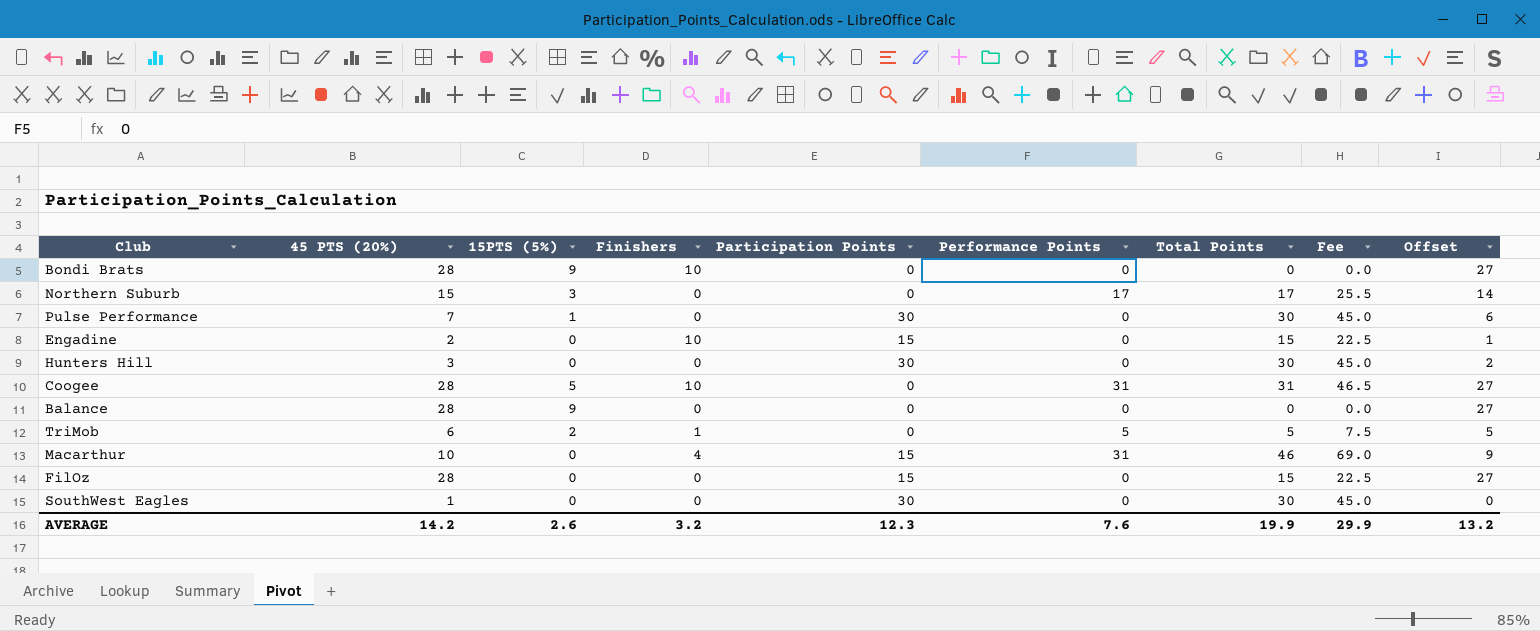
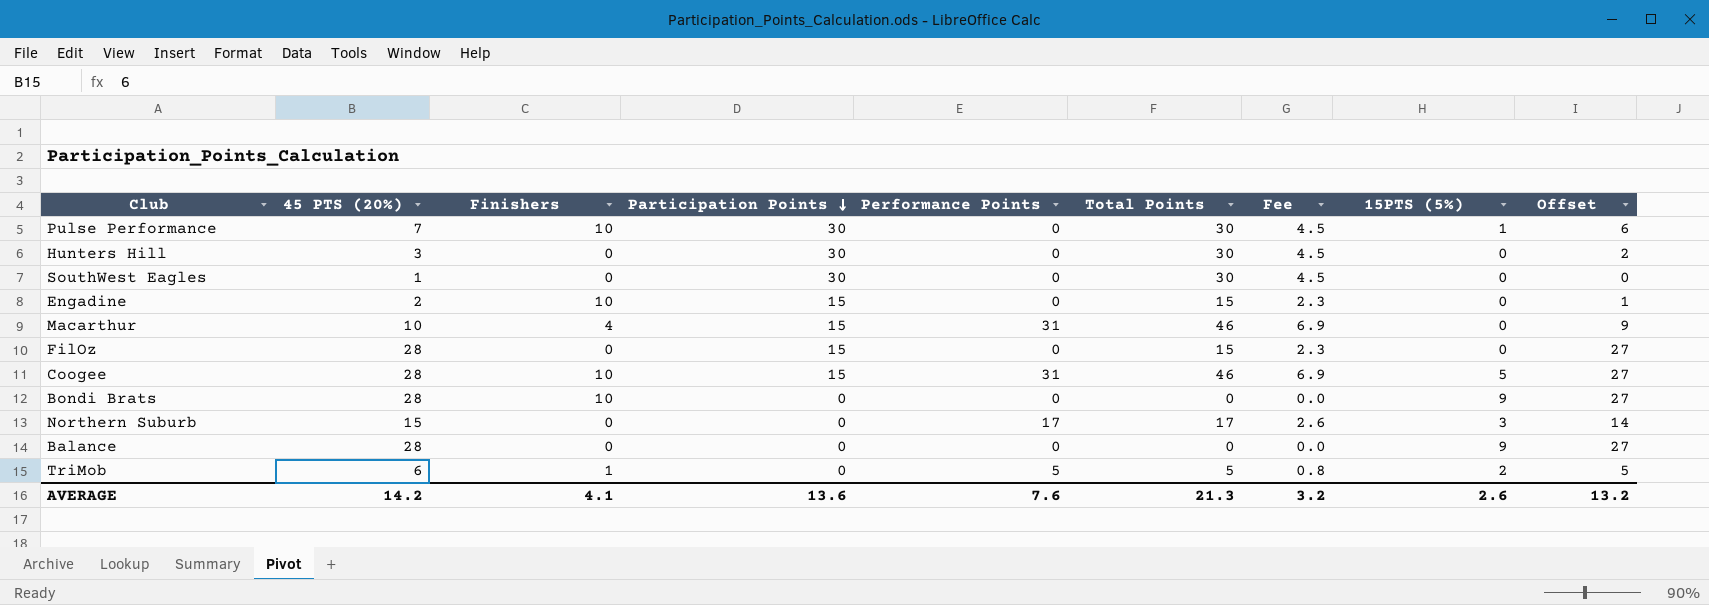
row order: none -> Participation Points descending
column Fee | formula: [Total Points] * 1.5 -> [Total Points] * 0.15
column 15PTS (5%) | position: 3 -> 8
Pulse Performance | Finishers: 0 -> 10
Coogee | Participation Points: 0 -> 15
Coogee | Total Points: 31 -> 46
AVERAGE | Finishers: 3.2 -> 4.1
AVERAGE | Participation Points: 12.3 -> 13.6
AVERAGE | Total Points: 19.9 -> 21.3
AVERAGE | Fee: 29.9 -> 3.2

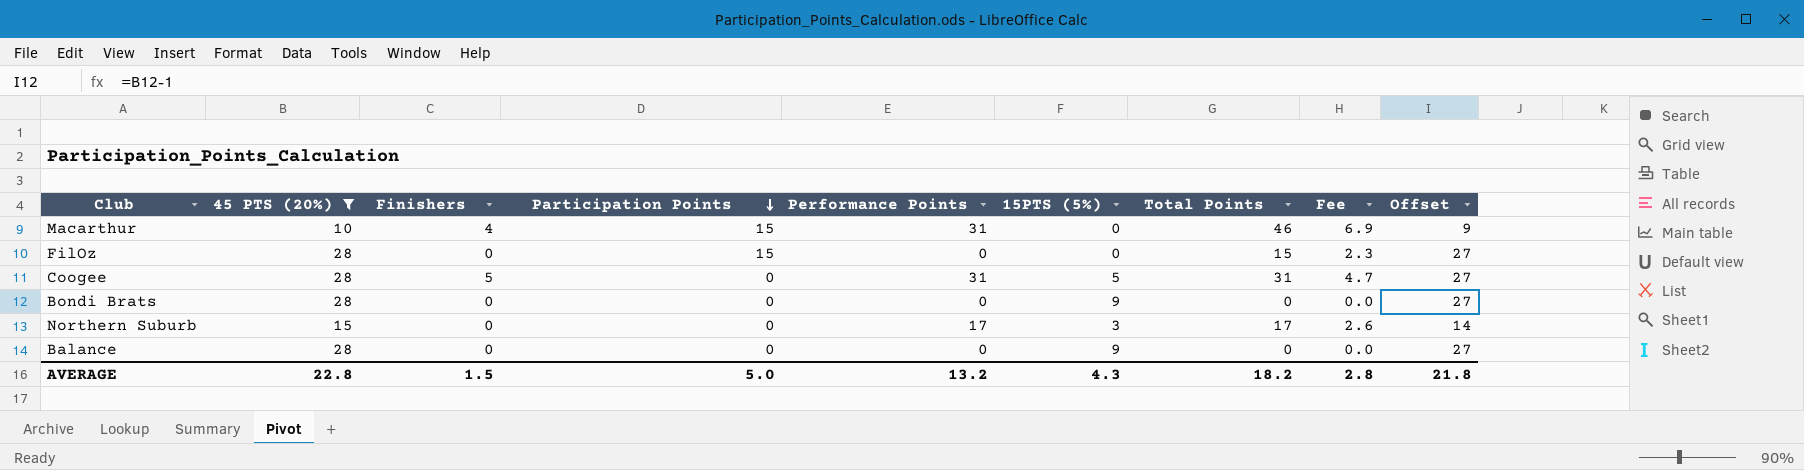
filter: none -> 45 PTS (20%) >= 10
column 15PTS (5%) | position: 8 -> 6
Coogee | Finishers: 10 -> 5
Coogee | Participation Points: 15 -> 0
Coogee | Total Points: 46 -> 31
Coogee | Fee: 6.9 -> 4.7
Bondi Brats | Finishers: 10 -> 0
AVERAGE | 45 PTS (20%): 14.2 -> 22.8
AVERAGE | Finishers: 4.1 -> 1.5
AVERAGE | Participation Points: 13.6 -> 5.0
AVERAGE | Performance Points: 7.6 -> 13.2
AVERAGE | 15PTS (5%): 2.6 -> 4.3
AVERAGE | Total Points: 21.3 -> 18.2
AVERAGE | Fee: 3.2 -> 2.8
AVERAGE | Offset: 13.2 -> 21.8

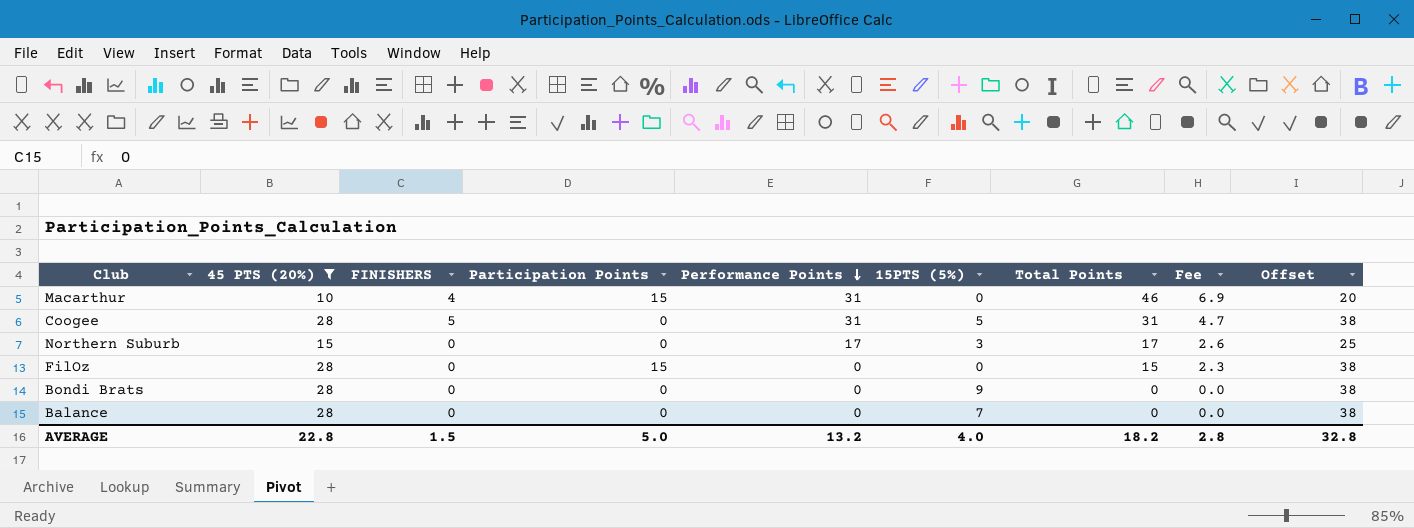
row order: Participation Points descending -> Performance Points descending
column name: Finishers -> FINISHERS
column Offset | formula: [45 PTS (20%)] - 1 -> [45 PTS (20%)] + 10
Balance | 15PTS (5%): 9 -> 7
AVERAGE | 15PTS (5%): 4.3 -> 4.0
AVERAGE | Offset: 21.8 -> 32.8

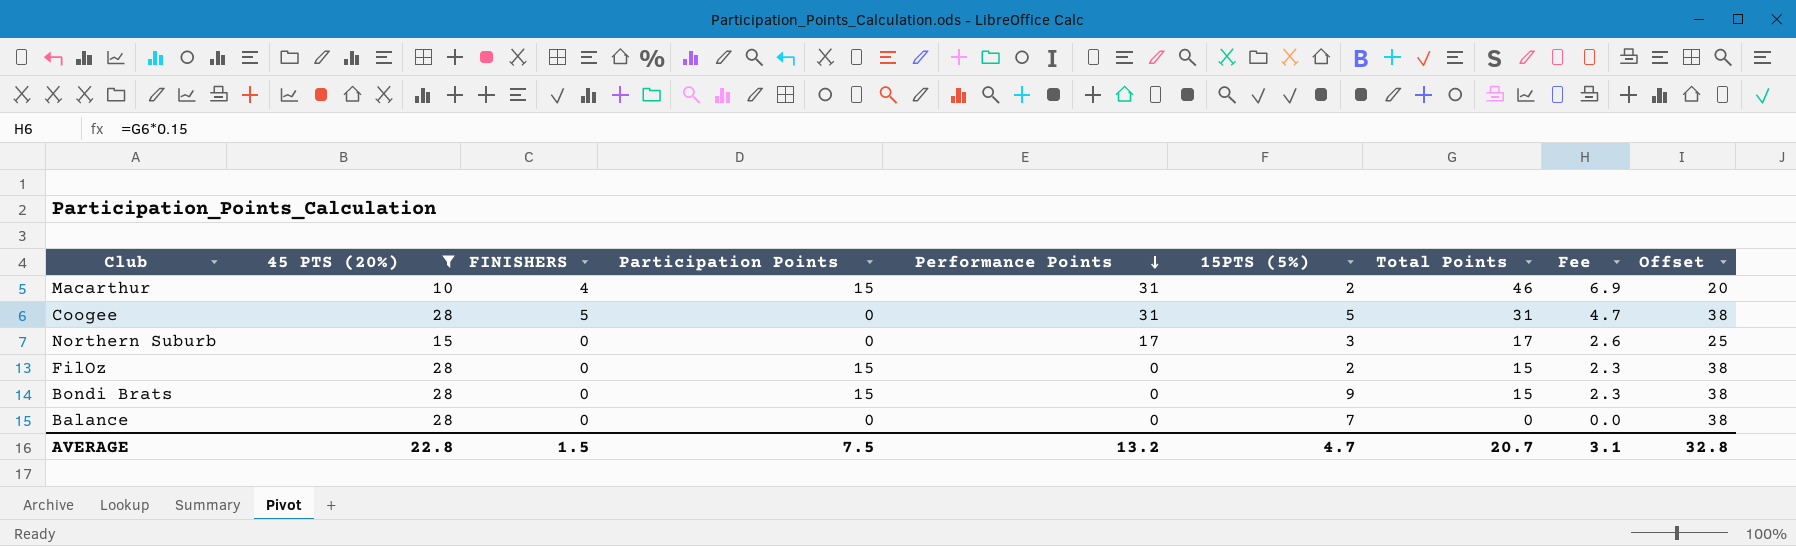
Macarthur | 15PTS (5%): 0 -> 2
FilOz | 15PTS (5%): 0 -> 2
Bondi Brats | Participation Points: 0 -> 15
Bondi Brats | Total Points: 0 -> 15
Bondi Brats | Fee: 0.0 -> 2.3
AVERAGE | Participation Points: 5.0 -> 7.5
AVERAGE | 15PTS (5%): 4.0 -> 4.7
AVERAGE | Total Points: 18.2 -> 20.7
AVERAGE | Fee: 2.8 -> 3.1

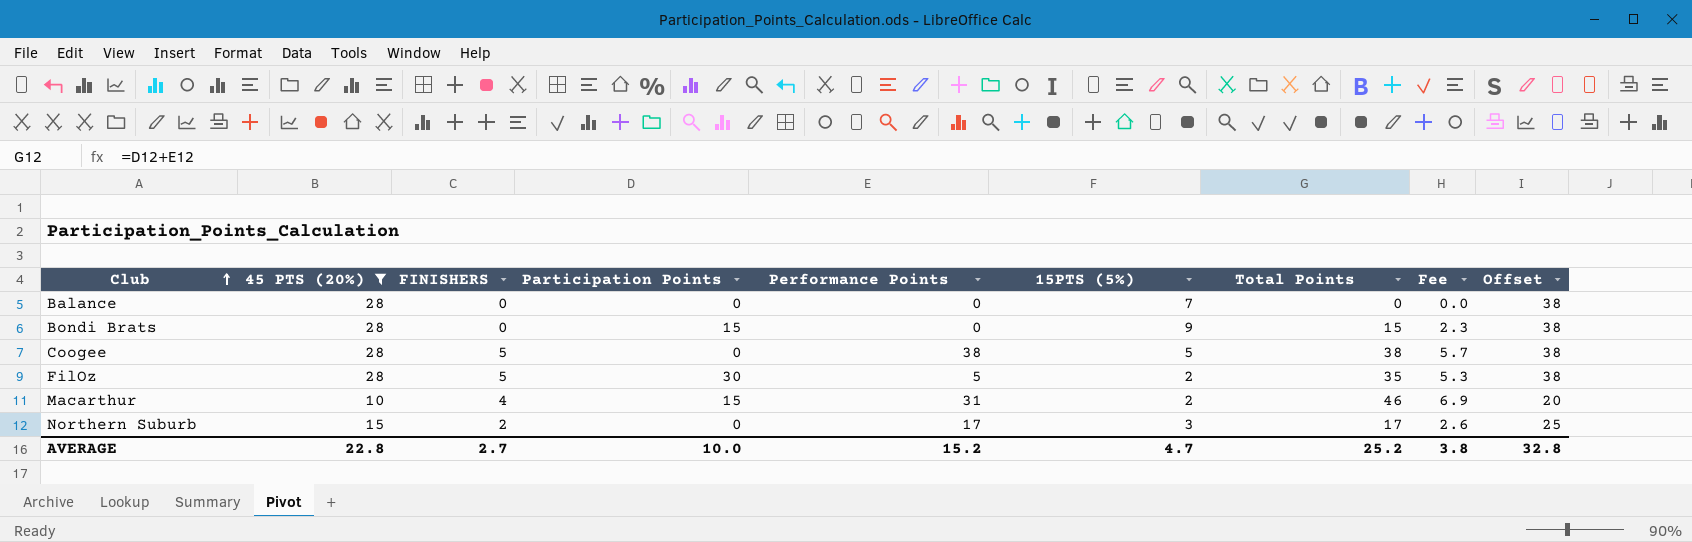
row order: Performance Points descending -> Club ascending
Coogee | Performance Points: 31 -> 38
Coogee | Total Points: 31 -> 38
Coogee | Fee: 4.7 -> 5.7
FilOz | FINISHERS: 0 -> 5
FilOz | Participation Points: 15 -> 30
FilOz | Performance Points: 0 -> 5
FilOz | Total Points: 15 -> 35
FilOz | Fee: 2.3 -> 5.3
Northern Suburb | FINISHERS: 0 -> 2
AVERAGE | FINISHERS: 1.5 -> 2.7
AVERAGE | Participation Points: 7.5 -> 10.0
AVERAGE | Performance Points: 13.2 -> 15.2
AVERAGE | Total Points: 20.7 -> 25.2
AVERAGE | Fee: 3.1 -> 3.8

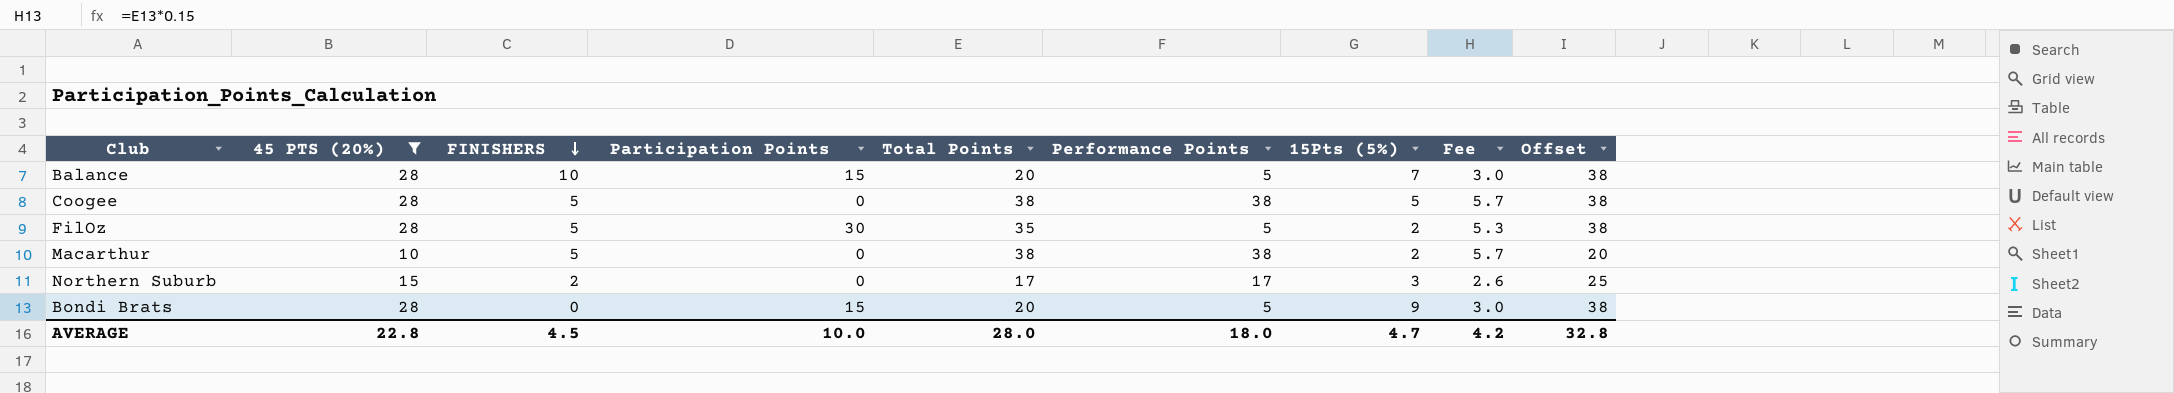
row order: Club ascending -> FINISHERS descending
column Total Points | position: 7 -> 5
column name: 15PTS (5%) -> 15Pts (5%)
Balance | FINISHERS: 0 -> 10
Balance | Participation Points: 0 -> 15
Balance | Total Points: 0 -> 20
Balance | Performance Points: 0 -> 5
Balance | Fee: 0.0 -> 3.0
Macarthur | FINISHERS: 4 -> 5
Macarthur | Participation Points: 15 -> 0
Macarthur | Total Points: 46 -> 38
Macarthur | Performance Points: 31 -> 38
Macarthur | Fee: 6.9 -> 5.7
Bondi Brats | Total Points: 15 -> 20
Bondi Brats | Performance Points: 0 -> 5
Bondi Brats | Fee: 2.3 -> 3.0
AVERAGE | FINISHERS: 2.7 -> 4.5
AVERAGE | Total Points: 25.2 -> 28.0
AVERAGE | Performance Points: 15.2 -> 18.0
AVERAGE | Fee: 3.8 -> 4.2

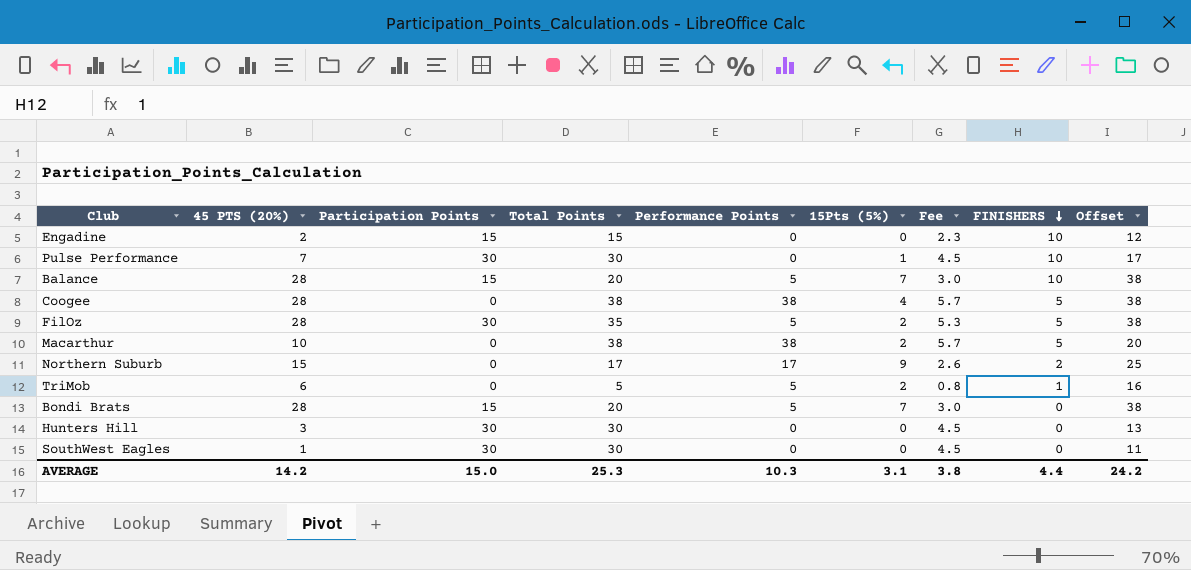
filter: 45 PTS (20%) >= 10 -> none
column FINISHERS | position: 3 -> 8
Coogee | 15Pts (5%): 5 -> 4
Northern Suburb | 15Pts (5%): 3 -> 9
Bondi Brats | 15Pts (5%): 9 -> 7
AVERAGE | 45 PTS (20%): 22.8 -> 14.2
AVERAGE | Participation Points: 10.0 -> 15.0
AVERAGE | Total Points: 28.0 -> 25.3
AVERAGE | Performance Points: 18.0 -> 10.3
AVERAGE | 15Pts (5%): 4.7 -> 3.1
AVERAGE | Fee: 4.2 -> 3.8
AVERAGE | FINISHERS: 4.5 -> 4.4
AVERAGE | Offset: 32.8 -> 24.2

